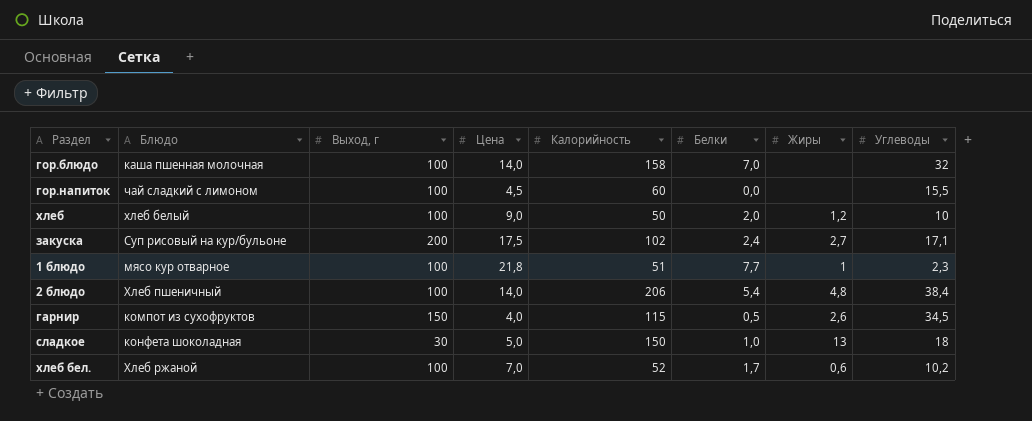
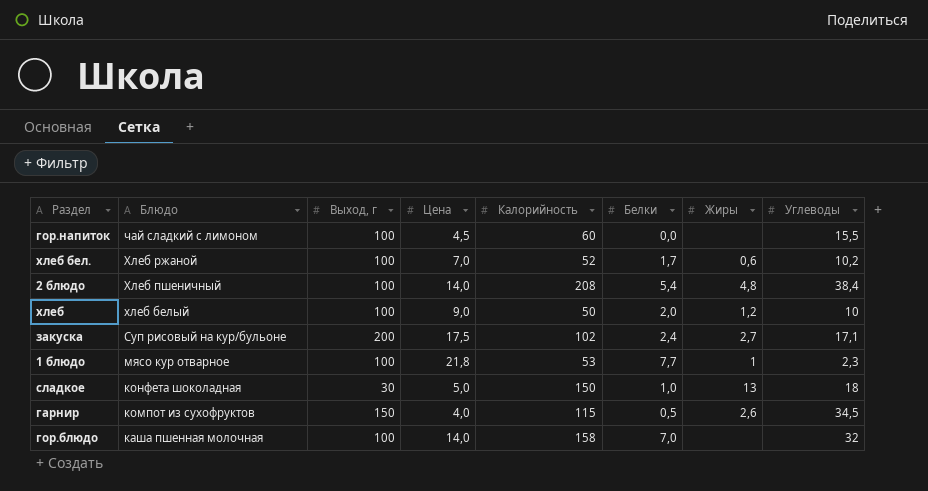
row order: none -> Блюдо descending
2 блюдо | Калорийность: 206 -> 208
1 блюдо | Калорийность: 51 -> 53

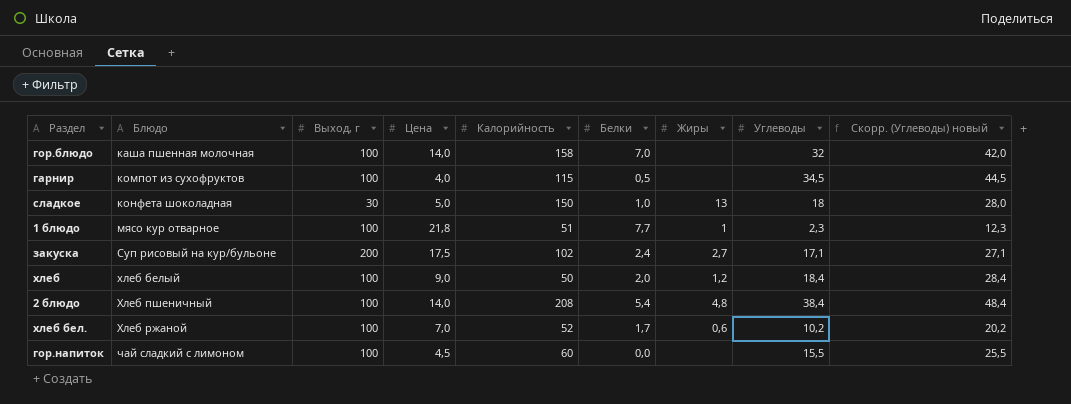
row order: Блюдо descending -> Блюдо ascending
column Скорр. (Углеводы) новый | formula: none -> [Углеводы] + 10
гарнир | Выход, г: 150 -> 100
гарнир | Жиры: 2,6 -> none
1 блюдо | Калорийность: 53 -> 51
хлеб | Углеводы: 10 -> 18,4

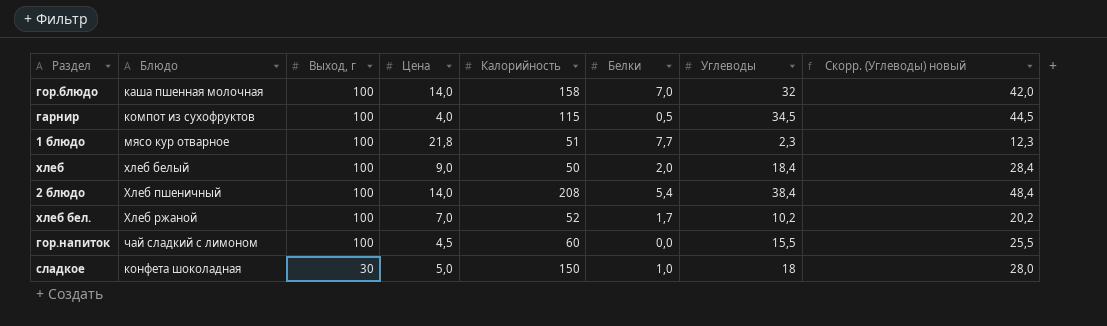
row order: Блюдо ascending -> Выход, г descending
column Жиры | position: 7 -> none
row закуска: Суп рисовый на кур/бульоне | 200 | 17,5 | 102 | 2,4 | 2,7 | 17,1 | 27,1 -> none

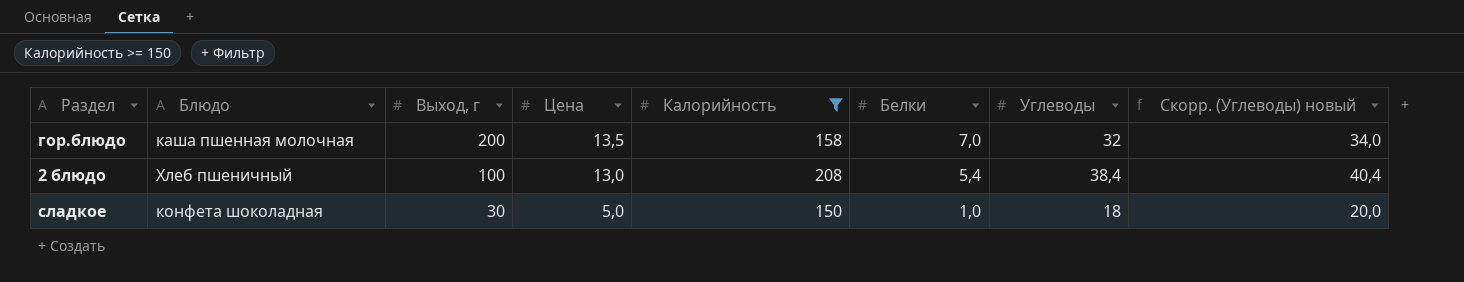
filter: none -> Калорийность >= 150
column Скорр. (Углеводы) новый | formula: [Углеводы] + 10 -> [Углеводы] + 2
гор.блюдо | Выход, г: 100 -> 200
гор.блюдо | Цена: 14,0 -> 13,5
2 блюдо | Цена: 14,0 -> 13,0

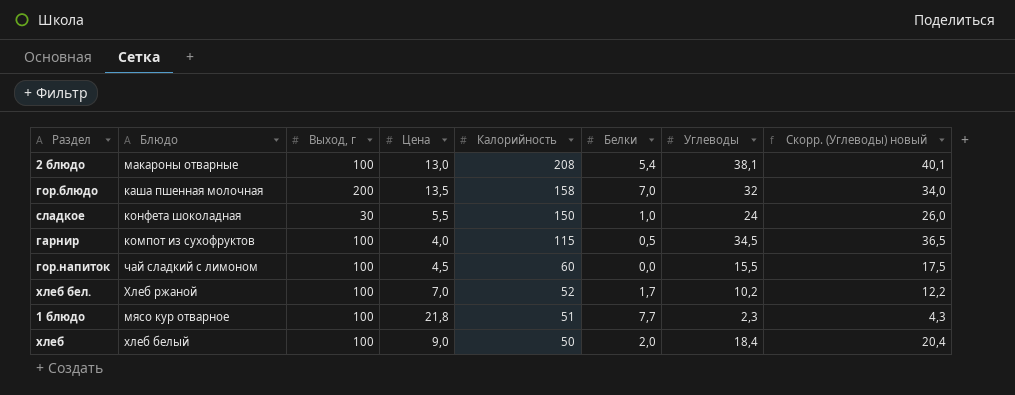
filter: Калорийность >= 150 -> none
row order: Выход, г descending -> Калорийность descending
2 блюдо | Блюдо: Хлеб пшеничный -> макароны отварные
2 блюдо | Углеводы: 38,4 -> 38,1
2 блюдо | Скорр. (Углеводы) новый: 40,4 -> 40,1
сладкое | Цена: 5,0 -> 5,5
сладкое | Углеводы: 18 -> 24
сладкое | Скорр. (Углеводы) новый: 20,0 -> 26,0

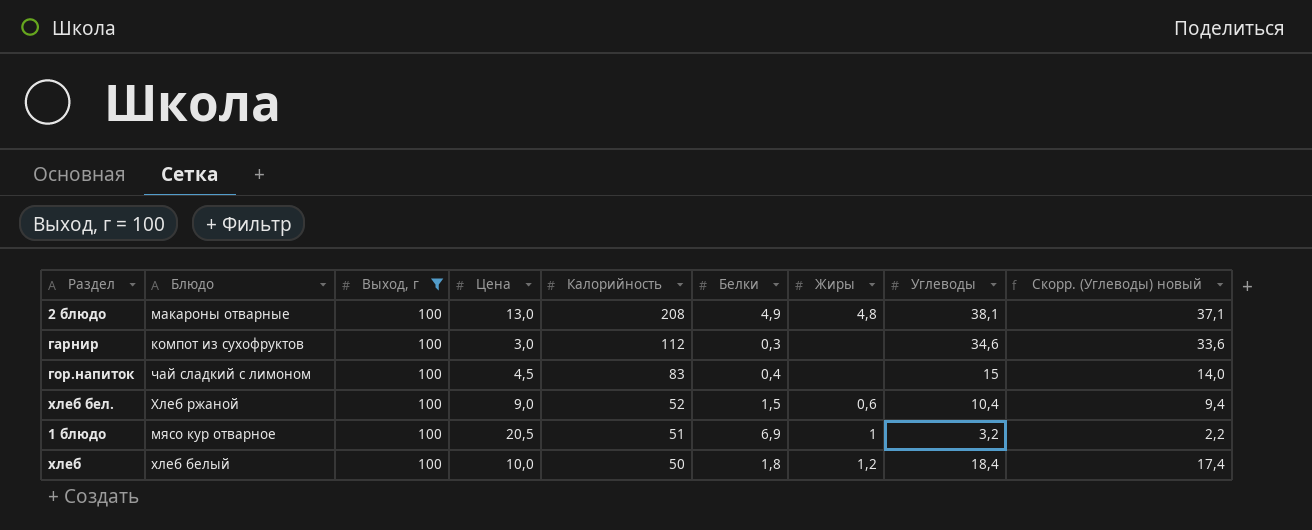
filter: none -> Выход, г = 100
column Жиры | position: none -> 7
column Скорр. (Углеводы) новый | formula: [Углеводы] + 2 -> [Углеводы] - 1
2 блюдо | Белки: 5,4 -> 4,9
гарнир | Цена: 4,0 -> 3,0
гарнир | Калорийность: 115 -> 112
гарнир | Белки: 0,5 -> 0,3
гарнир | Углеводы: 34,5 -> 34,6
гор.напиток | Калорийность: 60 -> 83
гор.напиток | Белки: 0,0 -> 0,4
гор.напиток | Углеводы: 15,5 -> 15
хлеб бел. | Цена: 7,0 -> 9,0
хлеб бел. | Белки: 1,7 -> 1,5
хлеб бел. | Углеводы: 10,2 -> 10,4
1 блюдо | Цена: 21,8 -> 20,5
1 блюдо | Белки: 7,7 -> 6,9
1 блюдо | Углеводы: 2,3 -> 3,2
хлеб | Цена: 9,0 -> 10,0
хлеб | Белки: 2,0 -> 1,8

